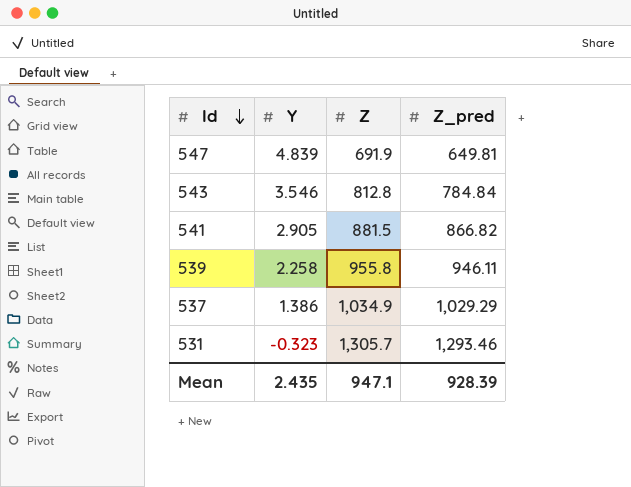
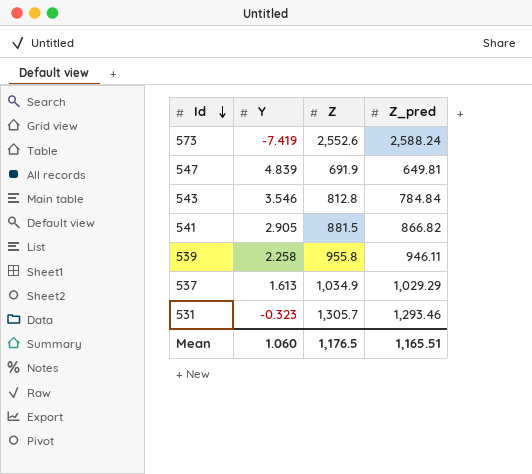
row 573: none -> -7.419 | 2,552.6 | 2,588.24
537 | Y: 1.386 -> 1.613
Mean | Y: 2.435 -> 1.060
Mean | Z: 947.1 -> 1,176.5
Mean | Z_pred: 928.39 -> 1,165.51

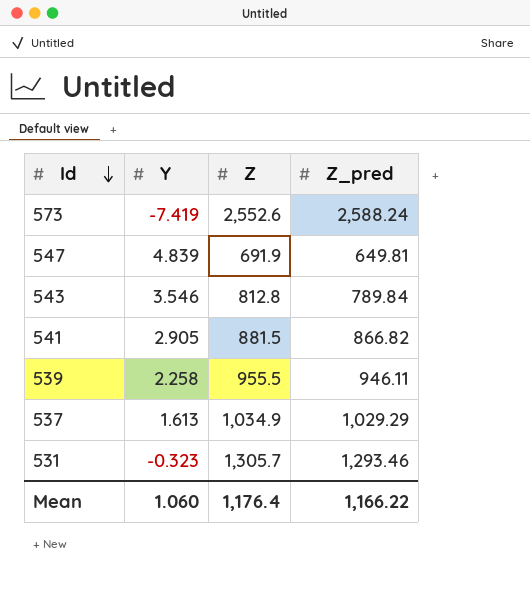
543 | Z_pred: 784.84 -> 789.84
539 | Z: 955.8 -> 955.5
Mean | Z: 1,176.5 -> 1,176.4
Mean | Z_pred: 1,165.51 -> 1,166.22

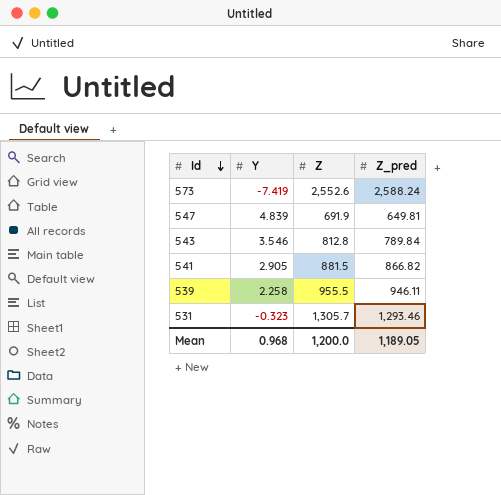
row 537: 1.613 | 1,034.9 | 1,029.29 -> none
Mean | Y: 1.060 -> 0.968
Mean | Z: 1,176.4 -> 1,200.0
Mean | Z_pred: 1,166.22 -> 1,189.05

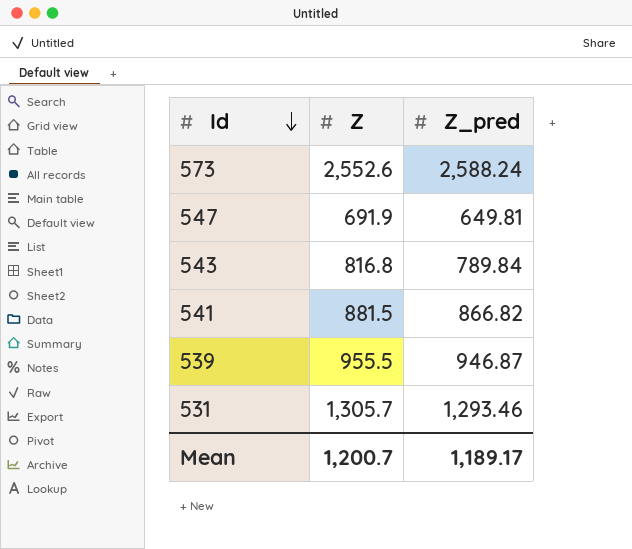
column Y | position: 2 -> none
543 | Z: 812.8 -> 816.8
539 | Z_pred: 946.11 -> 946.87
Mean | Z: 1,200.0 -> 1,200.7
Mean | Z_pred: 1,189.05 -> 1,189.17

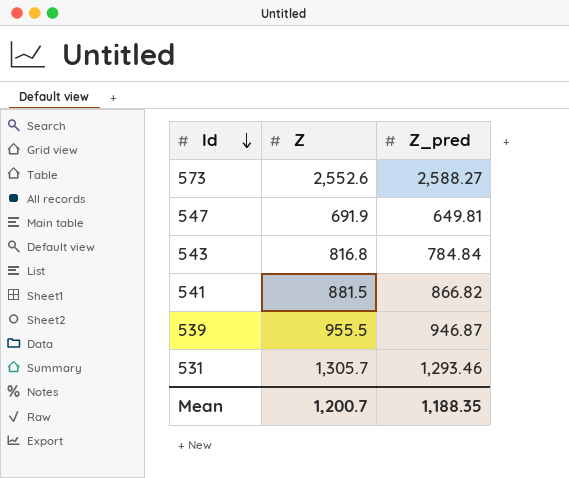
573 | Z_pred: 2,588.24 -> 2,588.27
543 | Z_pred: 789.84 -> 784.84
Mean | Z_pred: 1,189.17 -> 1,188.35

